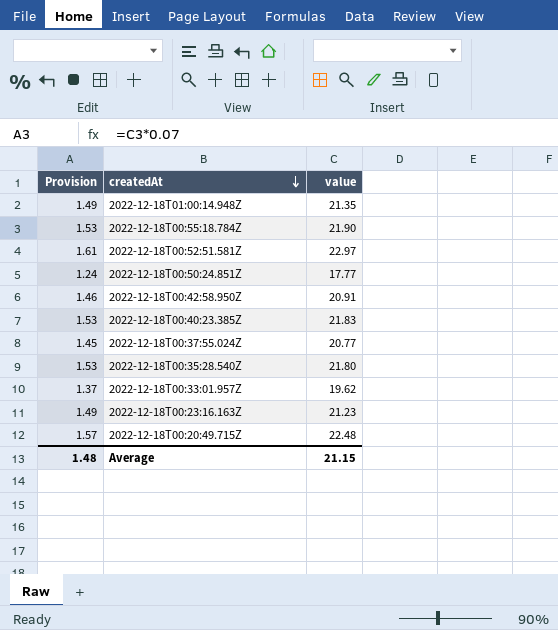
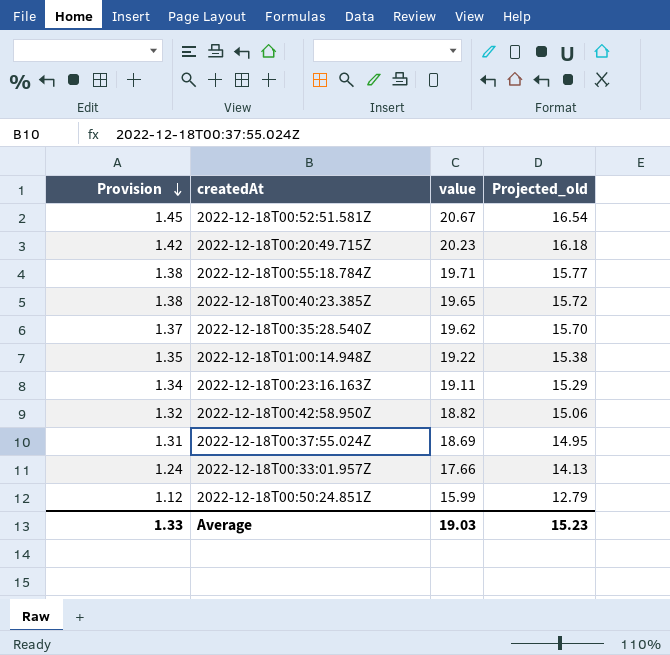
row order: createdAt descending -> Provision descending
column Projected_old | formula: none -> [value] * 0.8
2022-12-18T00:52:51.581Z | Provision: 1.61 -> 1.45
2022-12-18T00:52:51.581Z | value: 22.97 -> 20.67
2022-12-18T00:20:49.715Z | Provision: 1.57 -> 1.42
2022-12-18T00:20:49.715Z | value: 22.48 -> 20.23
2022-12-18T00:55:18.784Z | Provision: 1.53 -> 1.38
2022-12-18T00:55:18.784Z | value: 21.90 -> 19.71
2022-12-18T00:40:23.385Z | Provision: 1.53 -> 1.38
2022-12-18T00:40:23.385Z | value: 21.83 -> 19.65
2022-12-18T00:35:28.540Z | Provision: 1.53 -> 1.37
2022-12-18T00:35:28.540Z | value: 21.80 -> 19.62
2022-12-18T01:00:14.948Z | Provision: 1.49 -> 1.35
2022-12-18T01:00:14.948Z | value: 21.35 -> 19.22
2022-12-18T00:23:16.163Z | Provision: 1.49 -> 1.34
2022-12-18T00:23:16.163Z | value: 21.23 -> 19.11
2022-12-18T00:42:58.950Z | Provision: 1.46 -> 1.32
2022-12-18T00:42:58.950Z | value: 20.91 -> 18.82
2022-12-18T00:37:55.024Z | Provision: 1.45 -> 1.31
2022-12-18T00:37:55.024Z | value: 20.77 -> 18.69
2022-12-18T00:33:01.957Z | Provision: 1.37 -> 1.24
2022-12-18T00:33:01.957Z | value: 19.62 -> 17.66
2022-12-18T00:50:24.851Z | Provision: 1.24 -> 1.12
2022-12-18T00:50:24.851Z | value: 17.77 -> 15.99
Average | Provision: 1.48 -> 1.33
Average | value: 21.15 -> 19.03

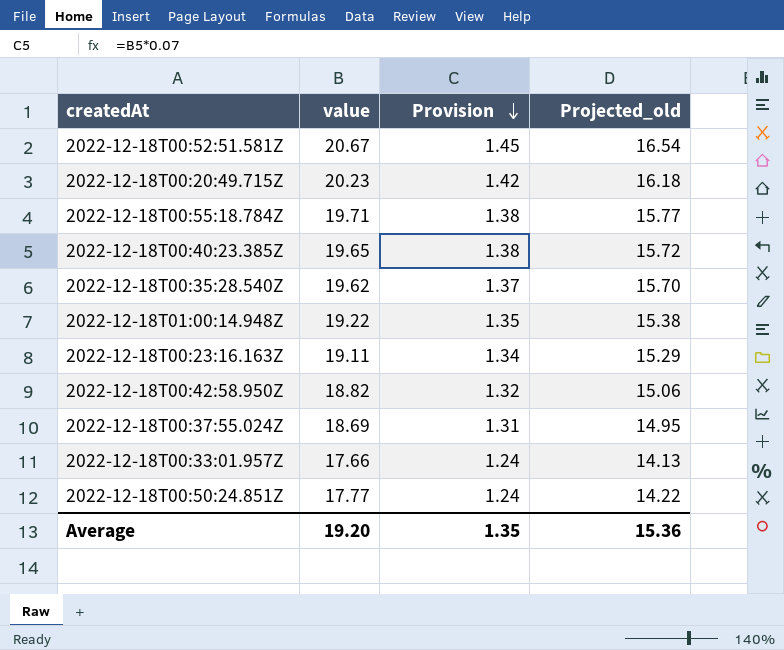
column Provision | position: 1 -> 3
2022-12-18T00:50:24.851Z | value: 15.99 -> 17.77
2022-12-18T00:50:24.851Z | Provision: 1.12 -> 1.24
2022-12-18T00:50:24.851Z | Projected_old: 12.79 -> 14.22
Average | value: 19.03 -> 19.20
Average | Provision: 1.33 -> 1.35
Average | Projected_old: 15.23 -> 15.36

